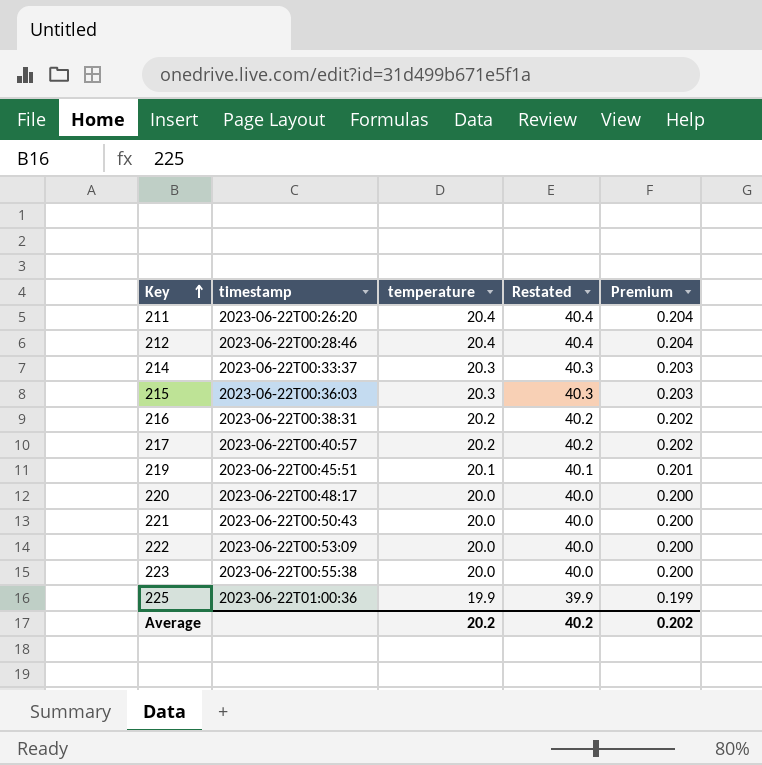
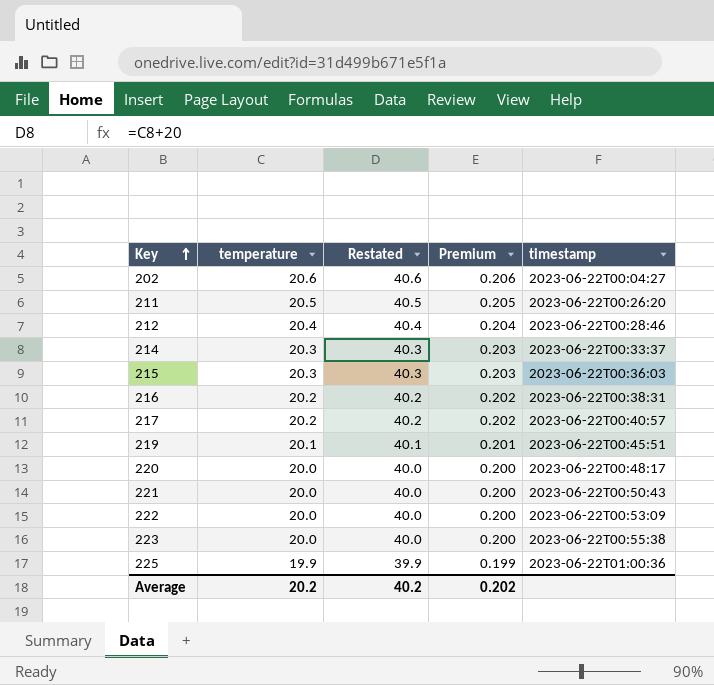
column timestamp | position: 2 -> 5
row 202: none -> 20.6 | 40.6 | 0.206 | 2023-06-22T00:04:27
211 | temperature: 20.4 -> 20.5
211 | Restated: 40.4 -> 40.5
211 | Premium: 0.204 -> 0.205

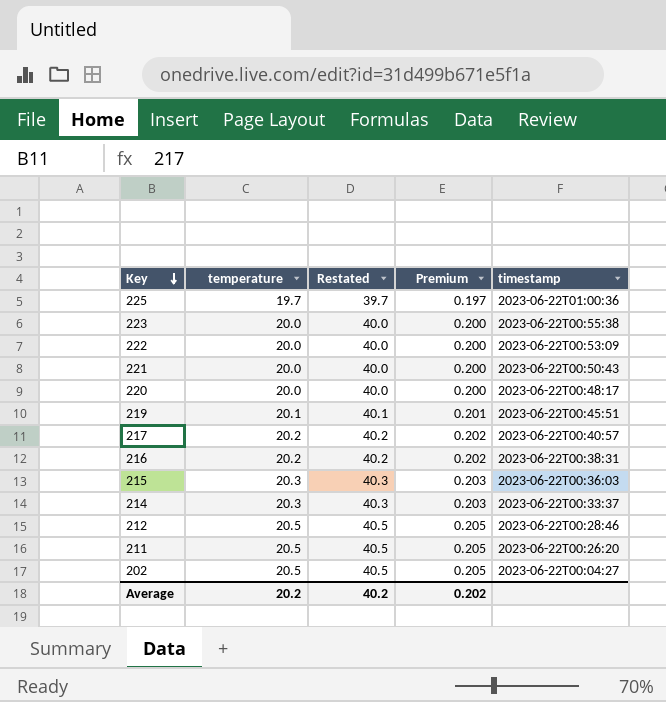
row order: Key ascending -> Key descending
225 | temperature: 19.9 -> 19.7
225 | Restated: 39.9 -> 39.7
225 | Premium: 0.199 -> 0.197
212 | temperature: 20.4 -> 20.5
212 | Restated: 40.4 -> 40.5
212 | Premium: 0.204 -> 0.205
202 | temperature: 20.6 -> 20.5
202 | Restated: 40.6 -> 40.5
202 | Premium: 0.206 -> 0.205

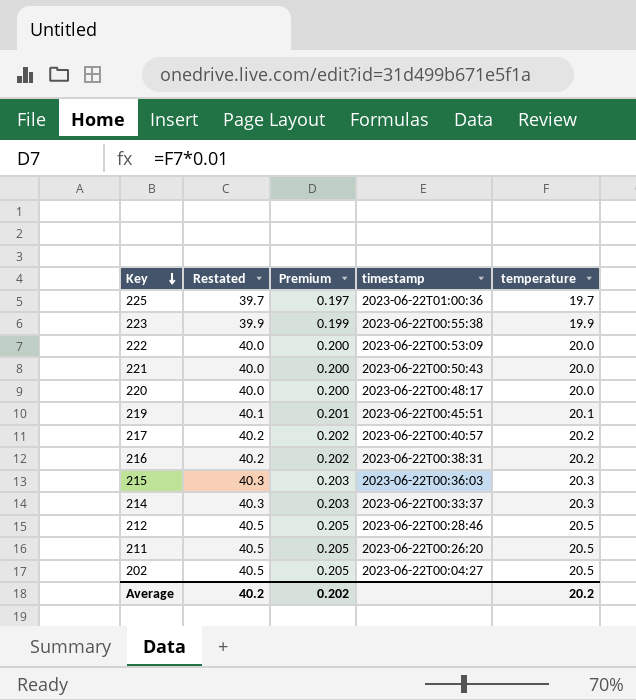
column temperature | position: 2 -> 5
223 | Restated: 40.0 -> 39.9
223 | Premium: 0.200 -> 0.199
223 | temperature: 20.0 -> 19.9

